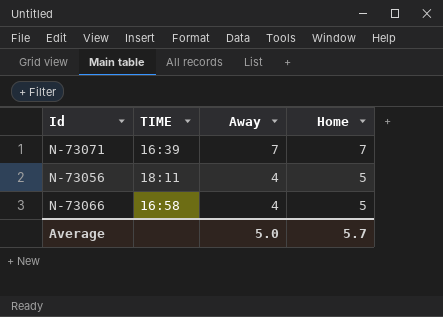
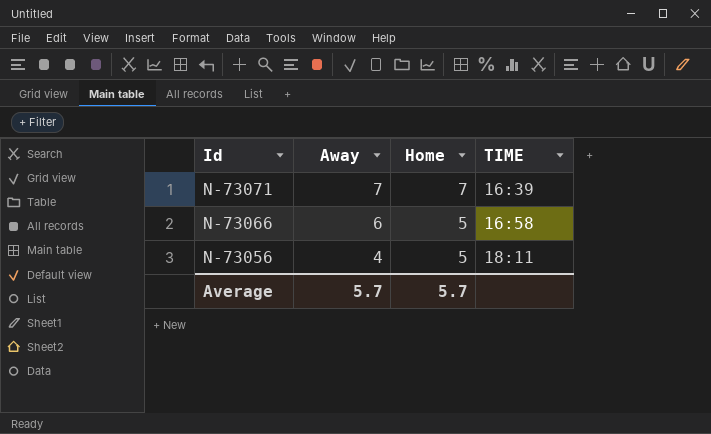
row order: Away descending -> Id descending
column TIME | position: 2 -> 4
N-73066 | Away: 4 -> 6
Average | Away: 5.0 -> 5.7

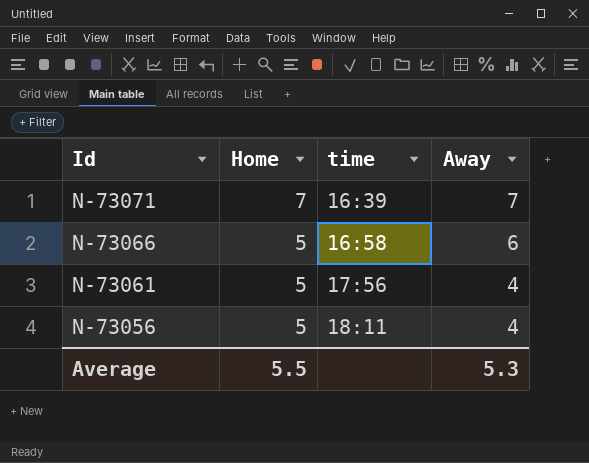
column name: TIME -> time
column Away | position: 2 -> 4
row N-73061: none -> 5 | 17:56 | 4
Average | Home: 5.7 -> 5.5
Average | Away: 5.7 -> 5.3

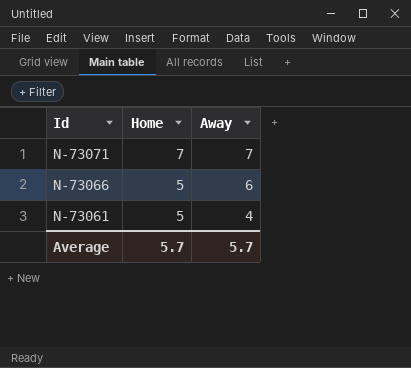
column time | position: 3 -> none
row N-73056: 5 | 18:11 | 4 -> none
Average | Home: 5.5 -> 5.7
Average | Away: 5.3 -> 5.7

